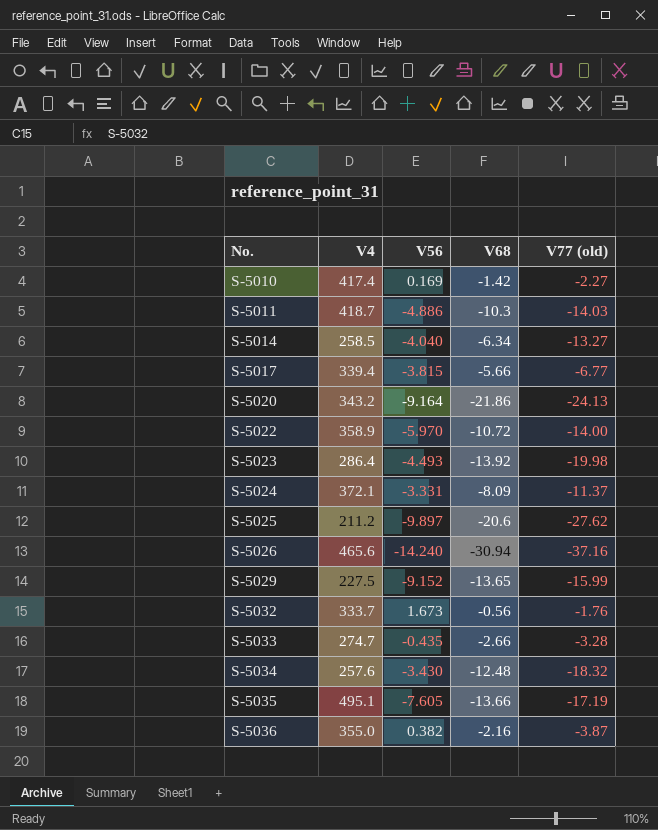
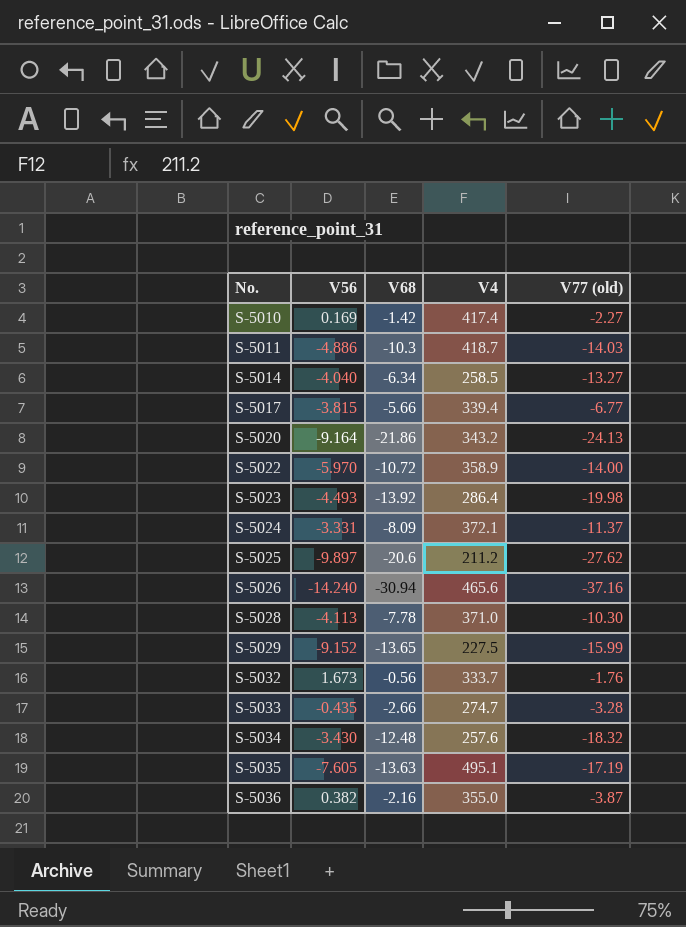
column V4 | position: 2 -> 4
row S-5028: none -> -4.113 | -7.78 | 371.0 | -10.30
S-5035 | V68: -13.66 -> -13.63

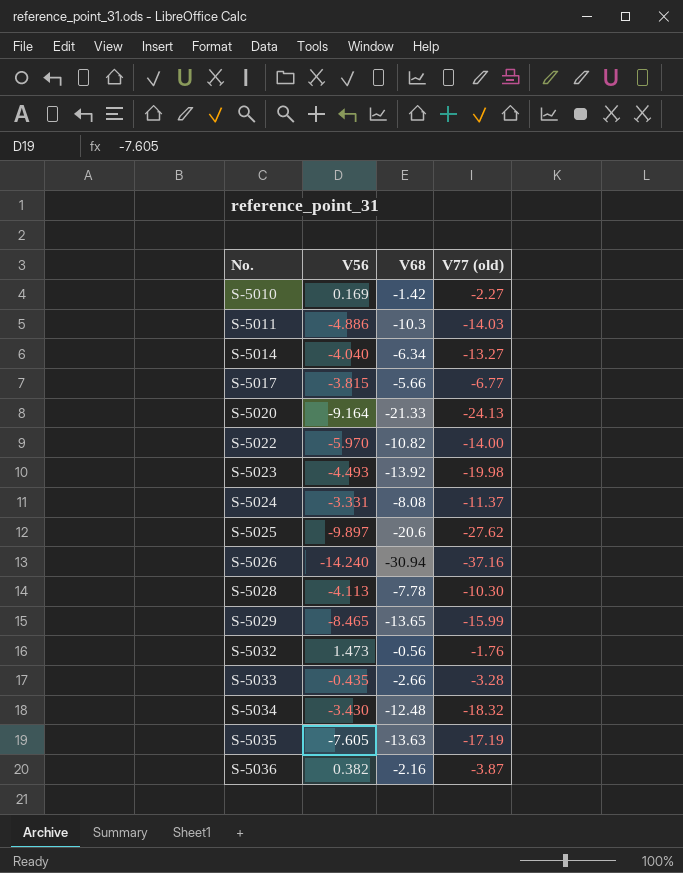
column V4 | position: 4 -> none
S-5020 | V68: -21.86 -> -21.33
S-5022 | V68: -10.72 -> -10.82
S-5024 | V68: -8.09 -> -8.08
S-5029 | V56: -9.152 -> -8.465
S-5032 | V56: 1.673 -> 1.473

